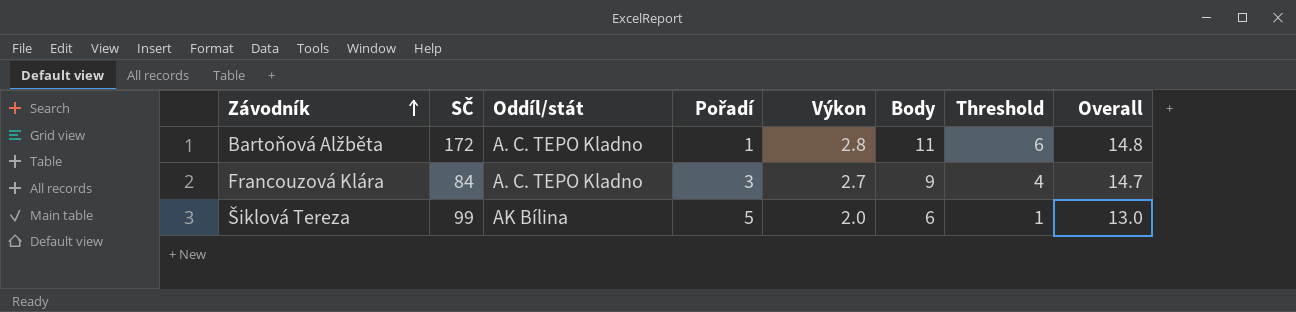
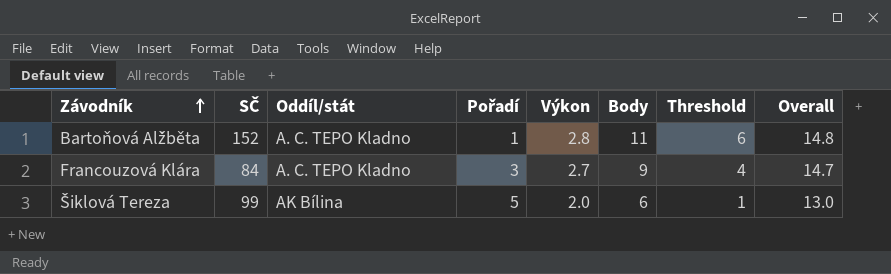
Bartoňová Alžběta | SČ: 172 -> 152

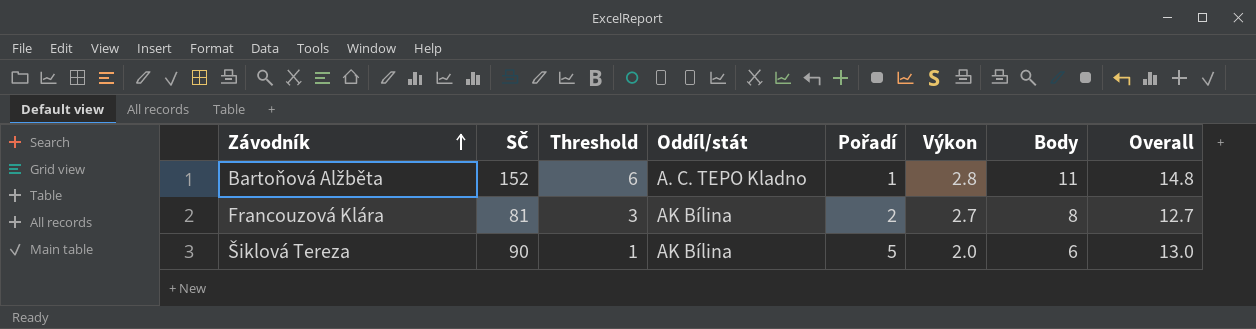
column Threshold | position: 7 -> 3
Francouzová Klára | SČ: 84 -> 81
Francouzová Klára | Threshold: 4 -> 3
Francouzová Klára | Oddíl/stát: A. C. TEPO Kladno -> AK Bílina
Francouzová Klára | Pořadí: 3 -> 2
Francouzová Klára | Body: 9 -> 8
Francouzová Klára | Overall: 14.7 -> 12.7
Šiklová Tereza | SČ: 99 -> 90

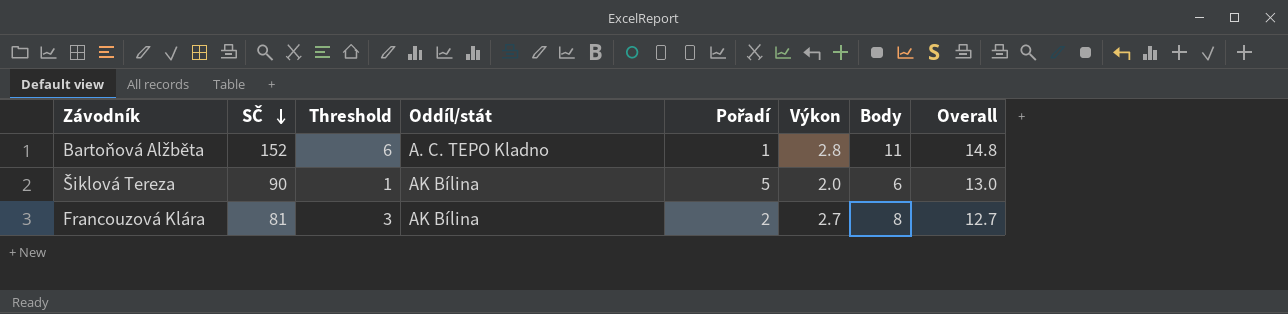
row order: Závodník ascending -> SČ descending

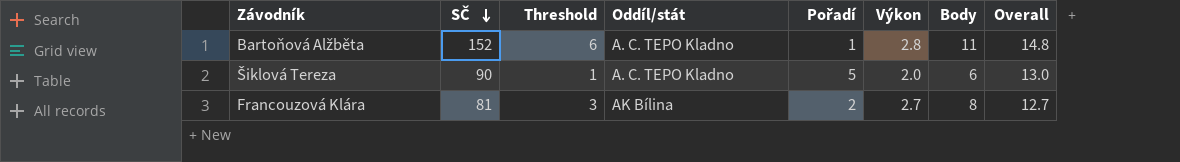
Šiklová Tereza | Oddíl/stát: AK Bílina -> A. C. TEPO Kladno

